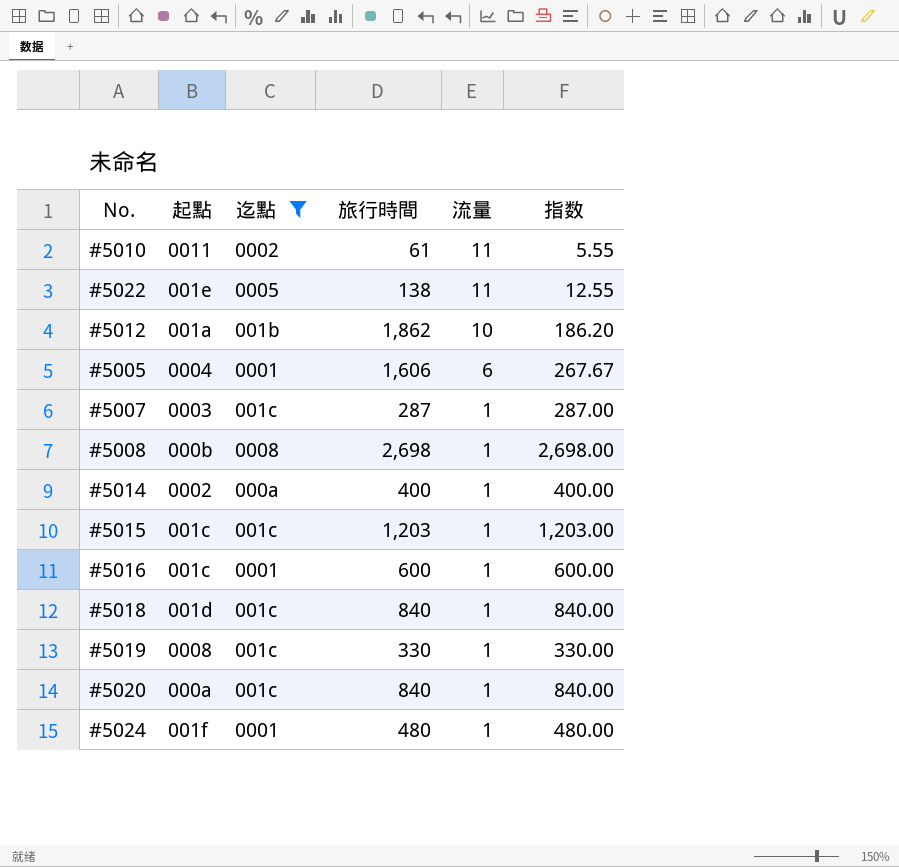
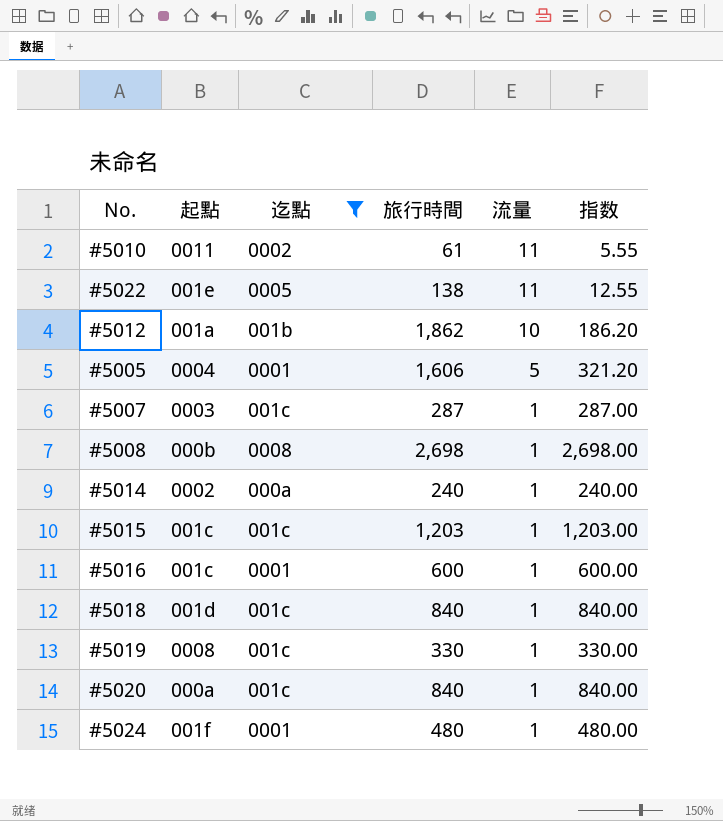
#5005 | 流量: 6 -> 5
#5005 | 指数: 267.67 -> 321.20
#5014 | 旅行時間: 400 -> 240
#5014 | 指数: 400.00 -> 240.00

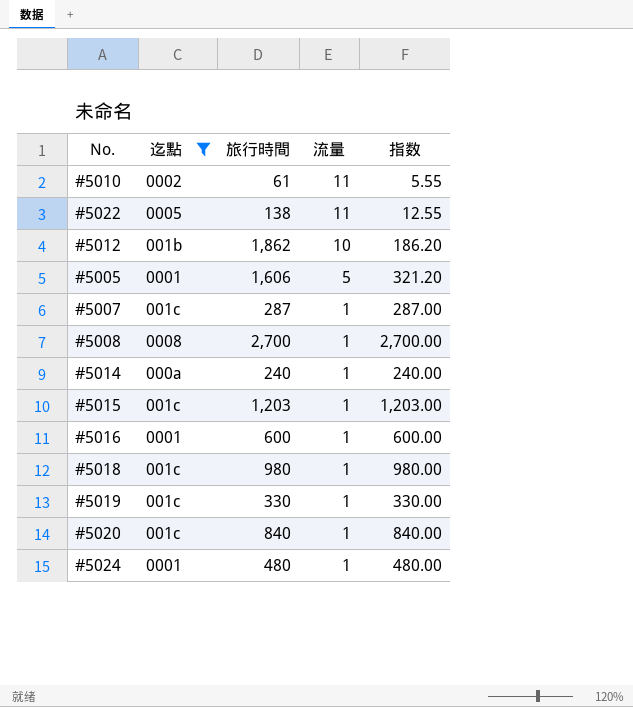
column 起點 | position: 2 -> none
#5008 | 旅行時間: 2,698 -> 2,700
#5008 | 指数: 2,698.00 -> 2,700.00
#5018 | 旅行時間: 840 -> 980
#5018 | 指数: 840.00 -> 980.00

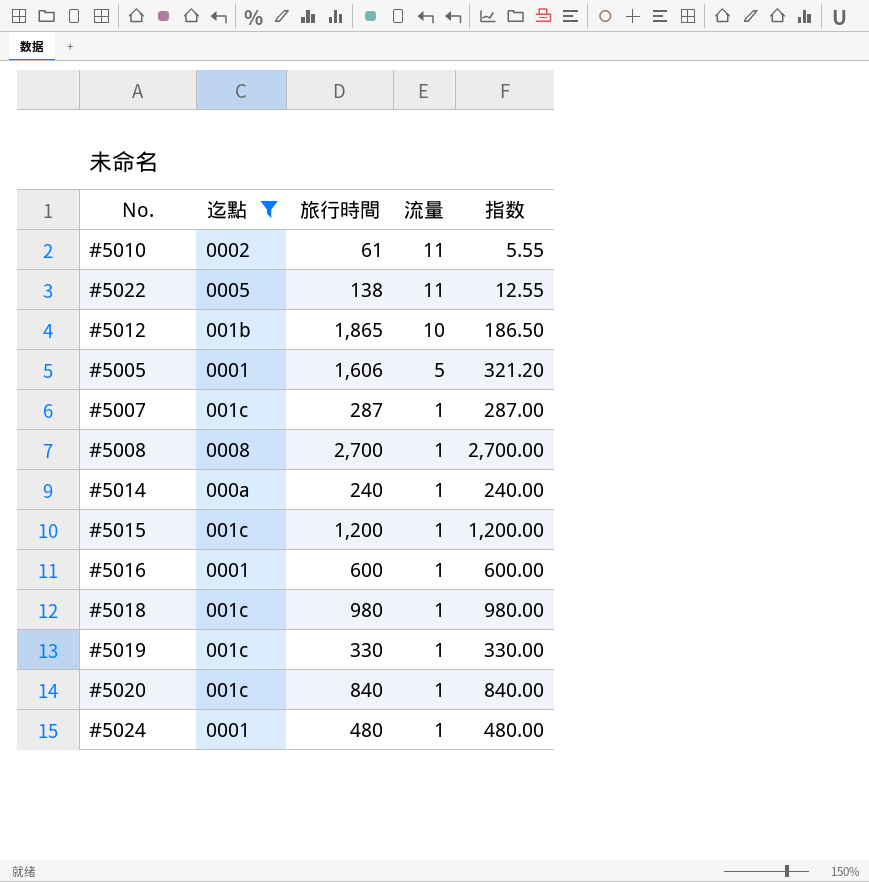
#5012 | 旅行時間: 1,862 -> 1,865
#5012 | 指数: 186.20 -> 186.50
#5015 | 旅行時間: 1,203 -> 1,200
#5015 | 指数: 1,203.00 -> 1,200.00

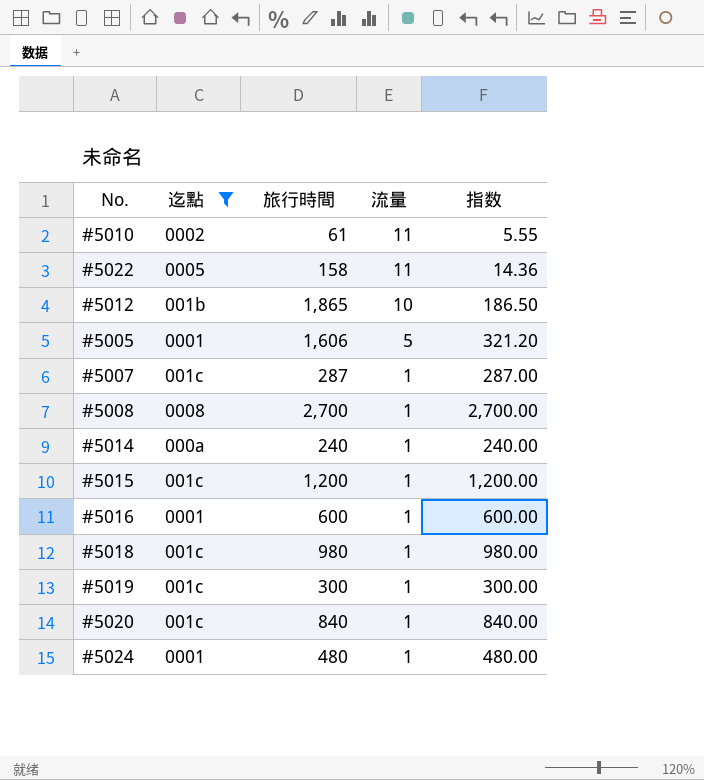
#5022 | 旅行時間: 138 -> 158
#5022 | 指数: 12.55 -> 14.36
#5019 | 旅行時間: 330 -> 300
#5019 | 指数: 330.00 -> 300.00

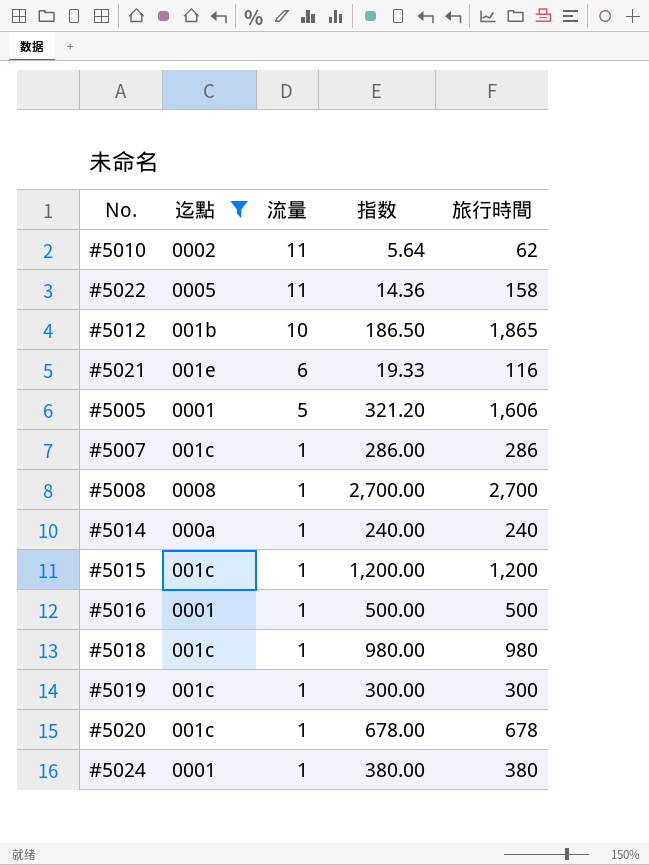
column 旅行時間 | position: 3 -> 5
#5010 | 指数: 5.55 -> 5.64
#5010 | 旅行時間: 61 -> 62
row #5021: none -> 001e | 6 | 19.33 | 116
#5007 | 指数: 287.00 -> 286.00
#5007 | 旅行時間: 287 -> 286
#5016 | 指数: 600.00 -> 500.00
#5016 | 旅行時間: 600 -> 500
#5020 | 指数: 840.00 -> 678.00
#5020 | 旅行時間: 840 -> 678
#5024 | 指数: 480.00 -> 380.00
#5024 | 旅行時間: 480 -> 380

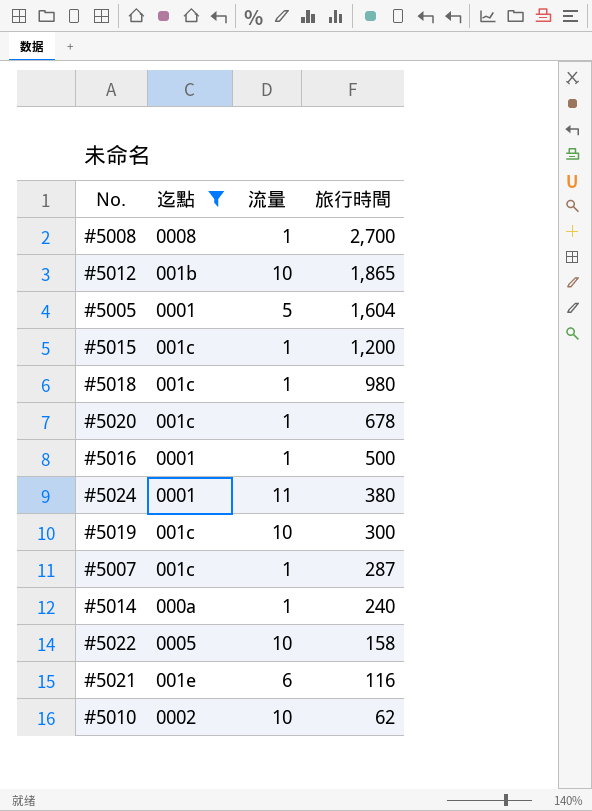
row order: 流量 descending -> 旅行時間 descending
column 指数 | formula: [旅行時間] / [流量] -> none
#5005 | 旅行時間: 1,606 -> 1,604
#5024 | 流量: 1 -> 11
#5019 | 流量: 1 -> 10
#5007 | 旅行時間: 286 -> 287
#5022 | 流量: 11 -> 10
#5010 | 流量: 11 -> 10

